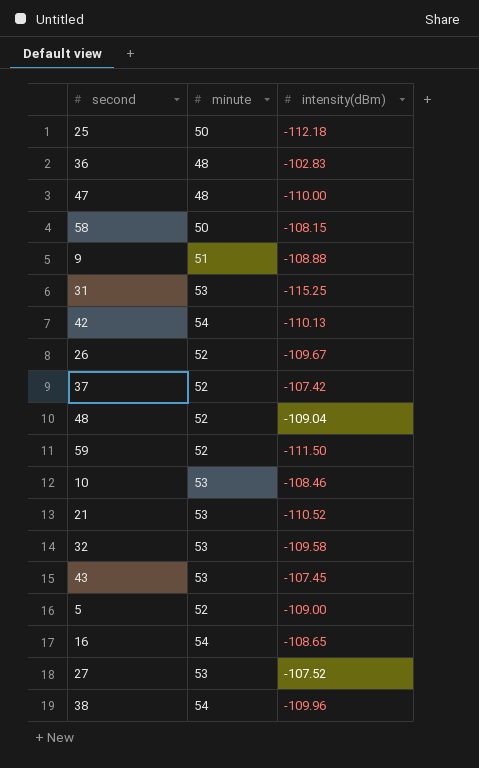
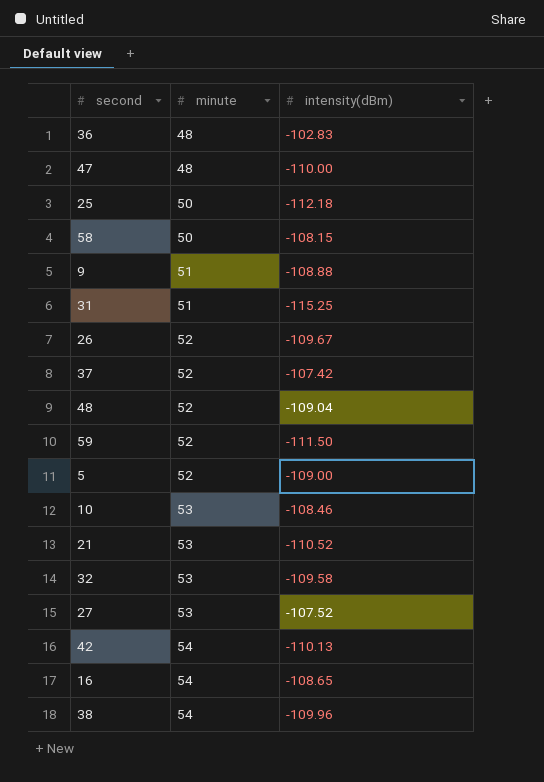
row order: none -> minute ascending
row 43: 53 | -107.45 -> none
31 | minute: 53 -> 51

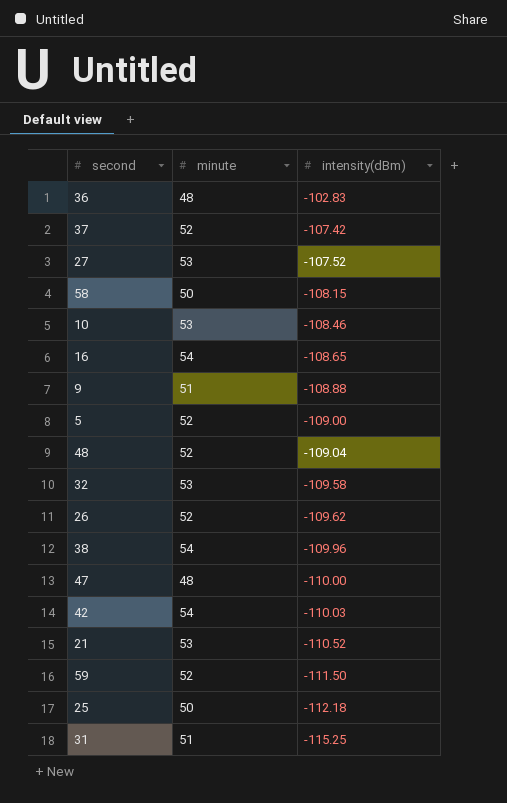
row order: minute ascending -> intensity(dBm) descending
26 | intensity(dBm): -109.67 -> -109.62
42 | intensity(dBm): -110.13 -> -110.03

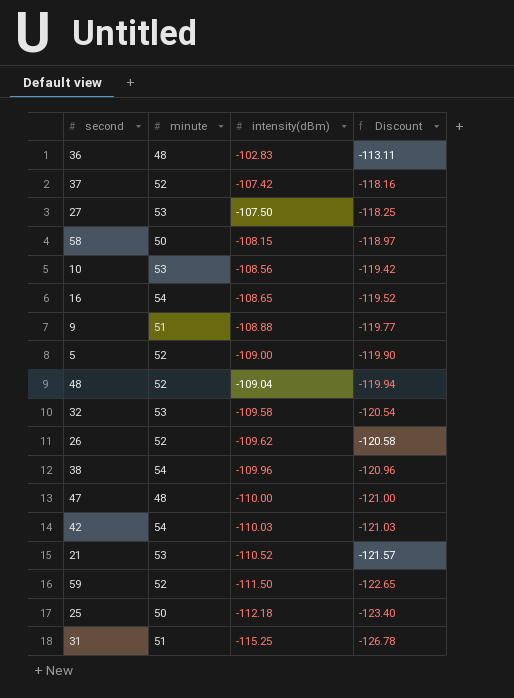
column Discount | formula: none -> [intensity(dBm)] * 1.1
27 | intensity(dBm): -107.52 -> -107.50
10 | intensity(dBm): -108.46 -> -108.56

